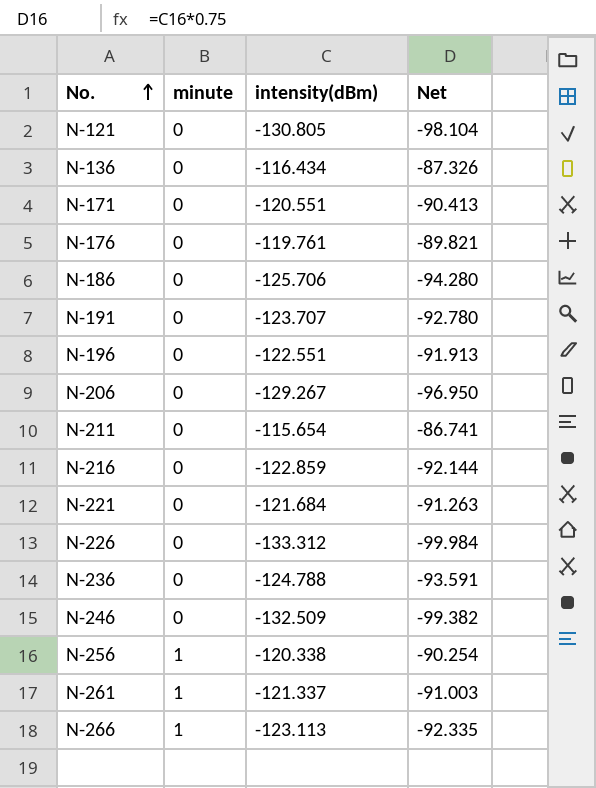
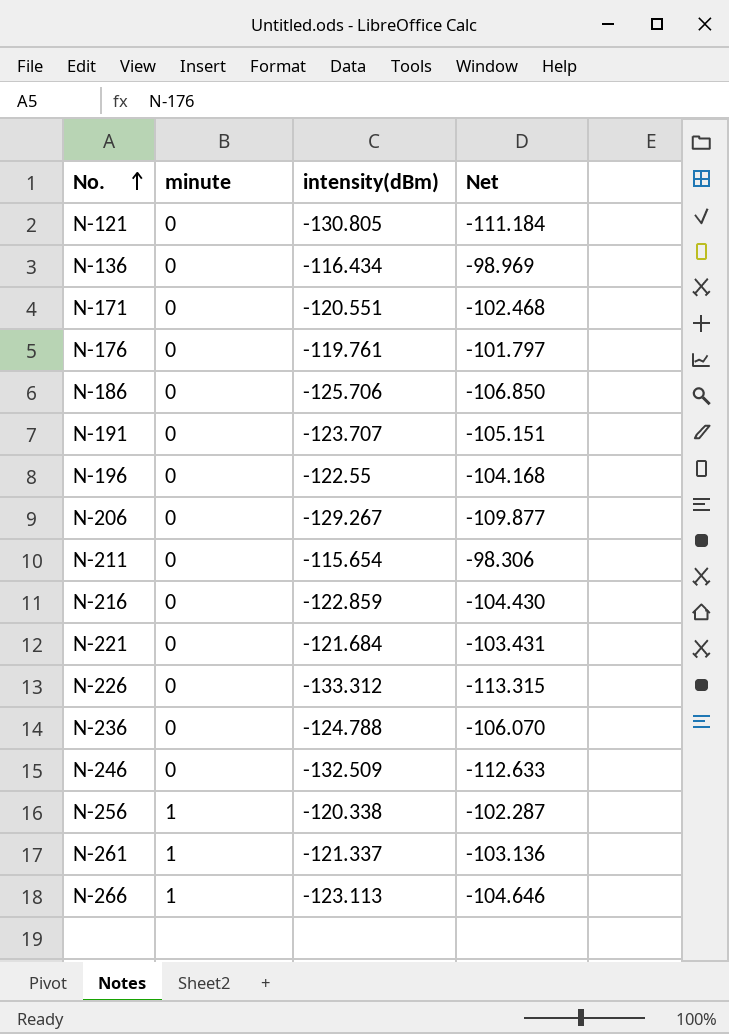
column Net | formula: [intensity(dBm)] * 0.75 -> [intensity(dBm)] * 0.85
N-196 | intensity(dBm): -122.551 -> -122.55

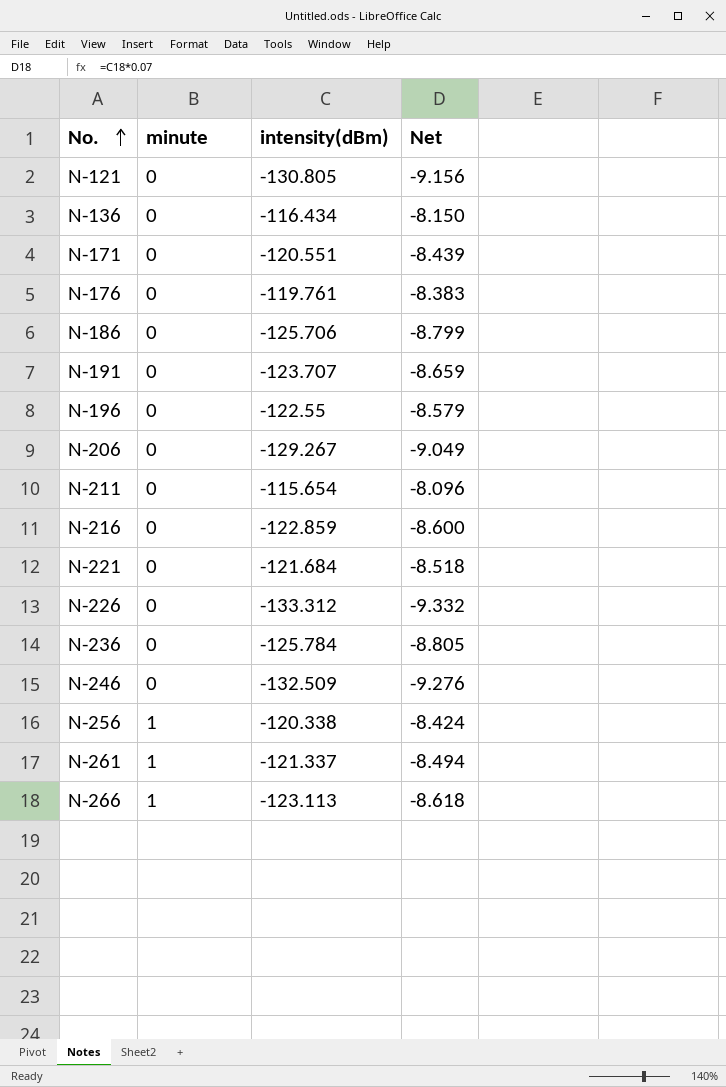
column Net | formula: [intensity(dBm)] * 0.85 -> [intensity(dBm)] * 0.07
N-236 | intensity(dBm): -124.788 -> -125.784

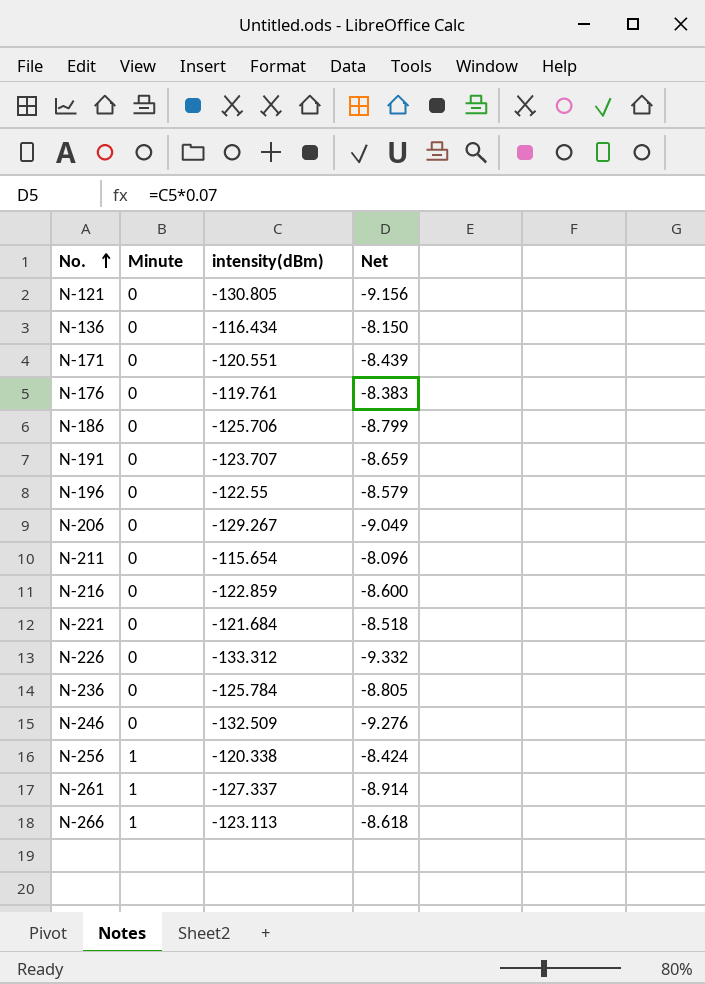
column name: minute -> Minute
N-261 | intensity(dBm): -121.337 -> -127.337
N-261 | Net: -8.494 -> -8.914

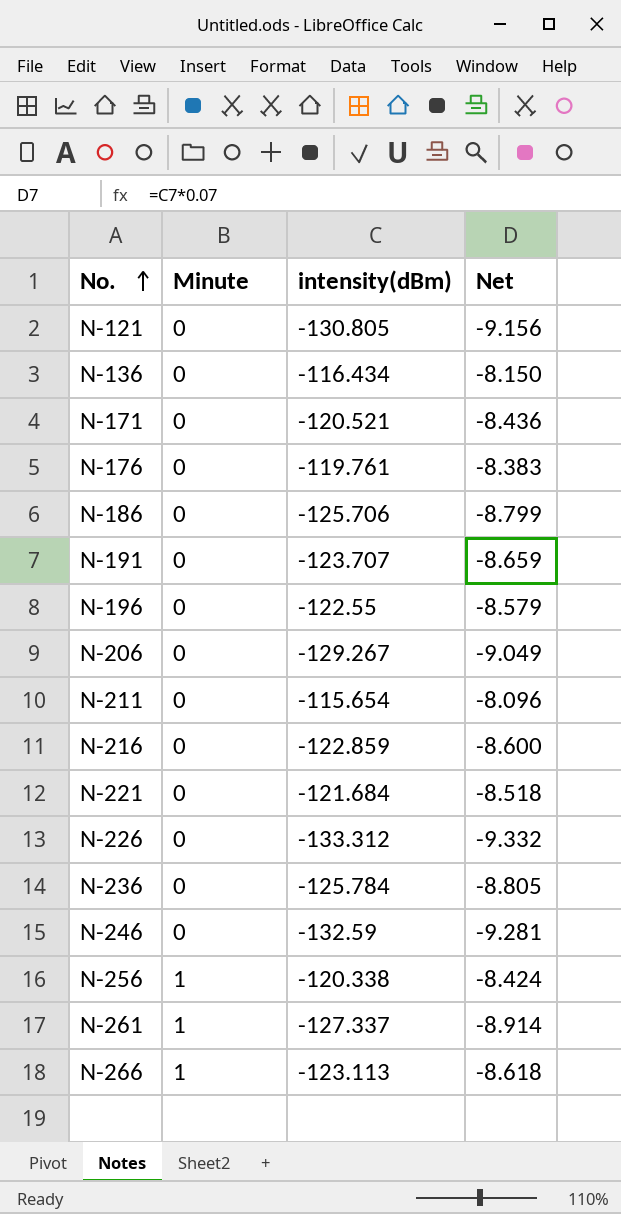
N-171 | intensity(dBm): -120.551 -> -120.521
N-171 | Net: -8.439 -> -8.436
N-246 | intensity(dBm): -132.509 -> -132.59
N-246 | Net: -9.276 -> -9.281

